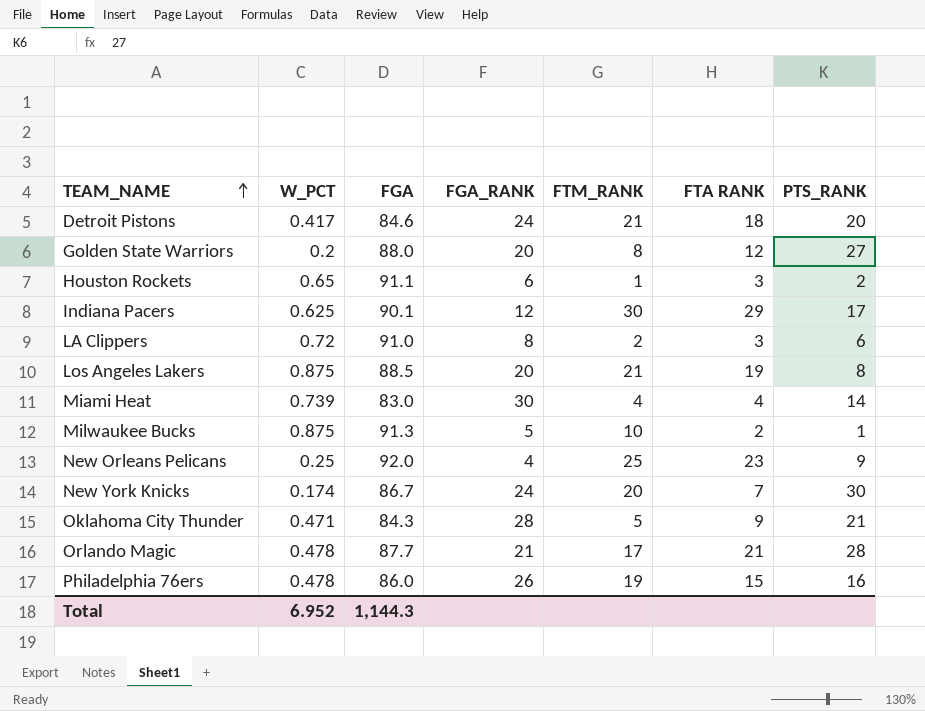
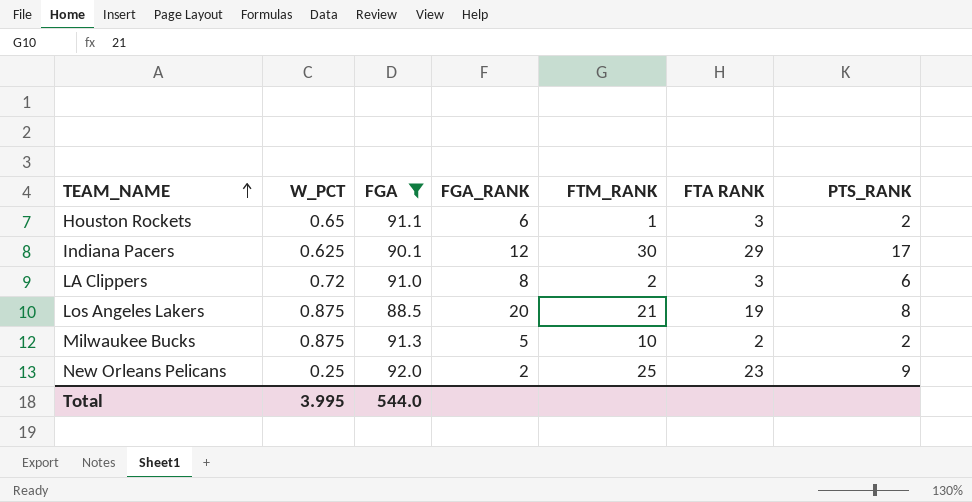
filter: none -> FGA >= 88.5
Milwaukee Bucks | PTS_RANK: 1 -> 2
New Orleans Pelicans | FGA_RANK: 4 -> 2
Total | W_PCT: 6.952 -> 3.995
Total | FGA: 1,144.3 -> 544.0

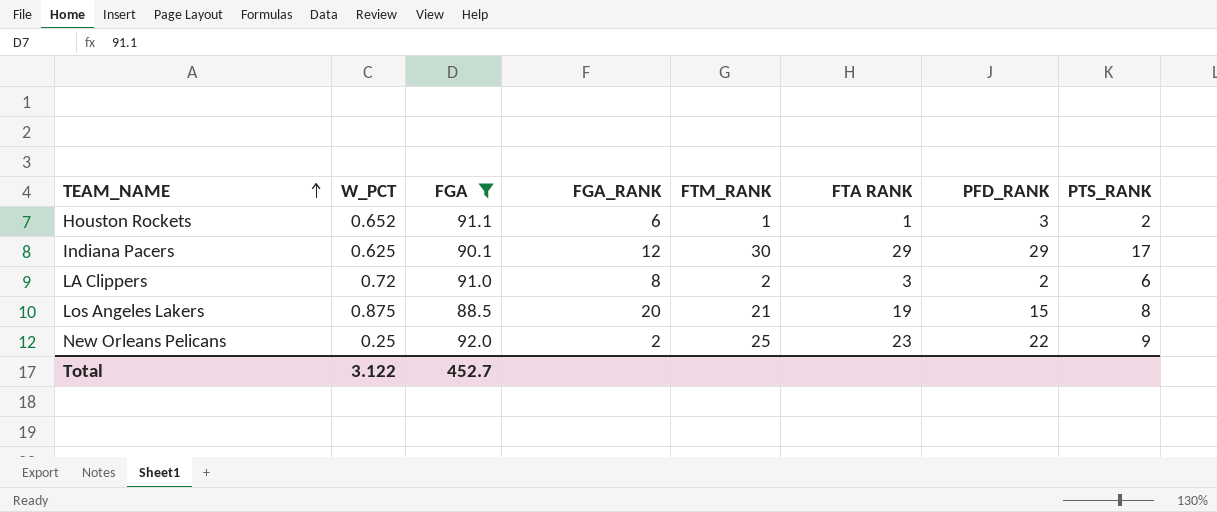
column PFD_RANK | position: none -> 7
row Milwaukee Bucks: 0.875 | 91.3 | 5 | 10 | 2 | 2 -> none
Houston Rockets | W_PCT: 0.65 -> 0.652
Houston Rockets | FTA RANK: 3 -> 1
Total | W_PCT: 3.995 -> 3.122
Total | FGA: 544.0 -> 452.7

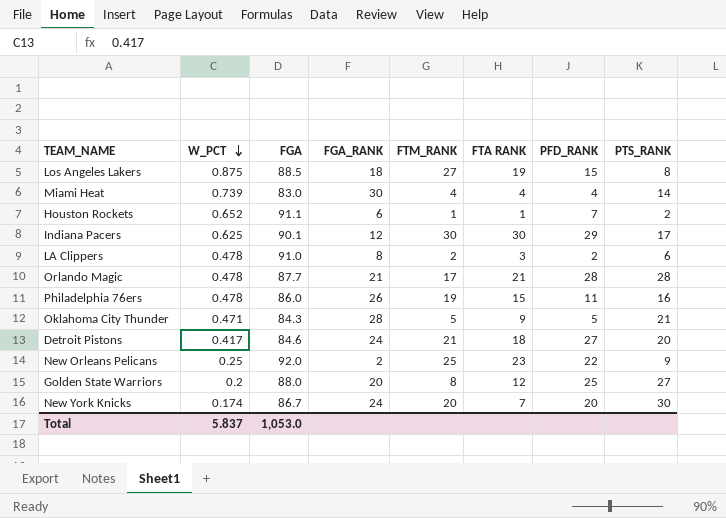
filter: FGA >= 88.5 -> none
row order: TEAM_NAME ascending -> W_PCT descending
Los Angeles Lakers | FGA_RANK: 20 -> 18
Los Angeles Lakers | FTM_RANK: 21 -> 27
Houston Rockets | PFD_RANK: 3 -> 7
Indiana Pacers | FTA RANK: 29 -> 30
LA Clippers | W_PCT: 0.72 -> 0.478
Total | W_PCT: 3.122 -> 5.837
Total | FGA: 452.7 -> 1,053.0

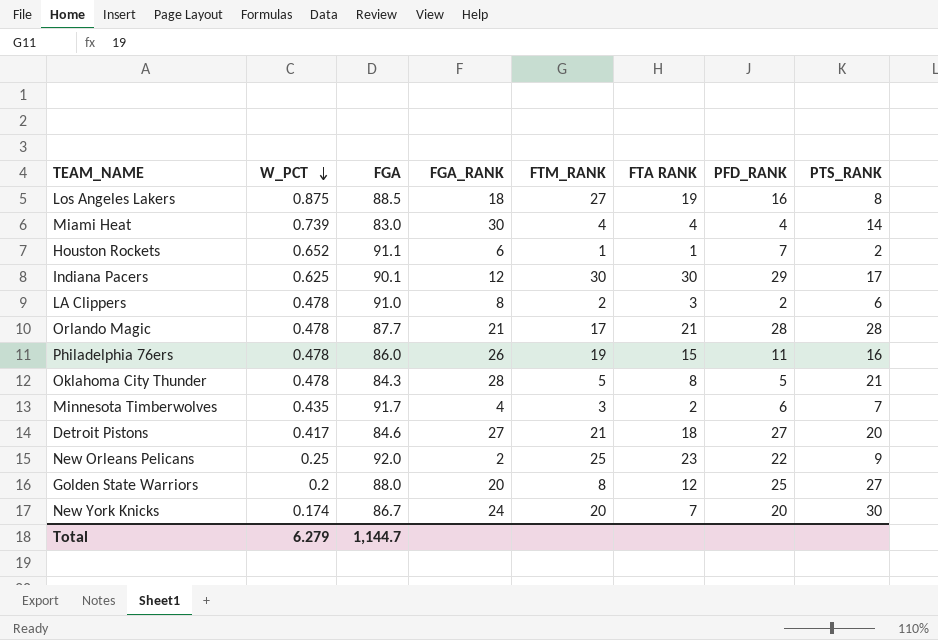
Los Angeles Lakers | PFD_RANK: 15 -> 16
Oklahoma City Thunder | W_PCT: 0.471 -> 0.478
Oklahoma City Thunder | FTA RANK: 9 -> 8
row Minnesota Timberwolves: none -> 0.435 | 91.7 | 4 | 3 | 2 | 6 | 7
Detroit Pistons | FGA_RANK: 24 -> 27
Total | W_PCT: 5.837 -> 6.279
Total | FGA: 1,053.0 -> 1,144.7

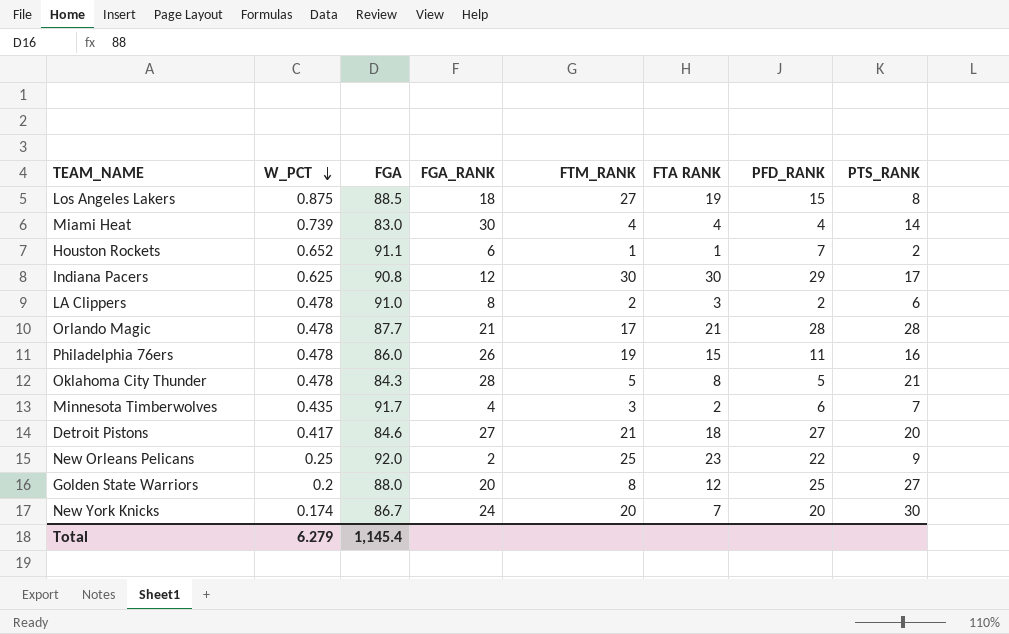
Los Angeles Lakers | PFD_RANK: 16 -> 15
Indiana Pacers | FGA: 90.1 -> 90.8
Total | FGA: 1,144.7 -> 1,145.4

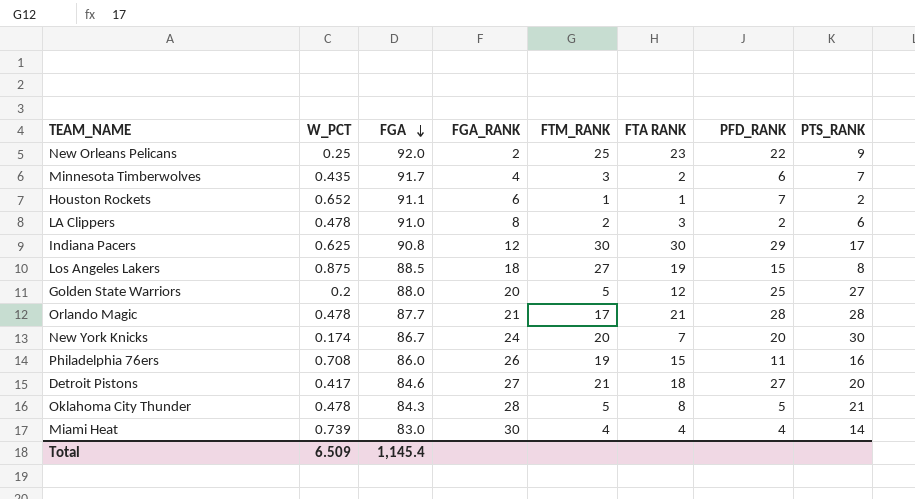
row order: W_PCT descending -> FGA descending
Golden State Warriors | FTM_RANK: 8 -> 5
Philadelphia 76ers | W_PCT: 0.478 -> 0.708
Total | W_PCT: 6.279 -> 6.509

